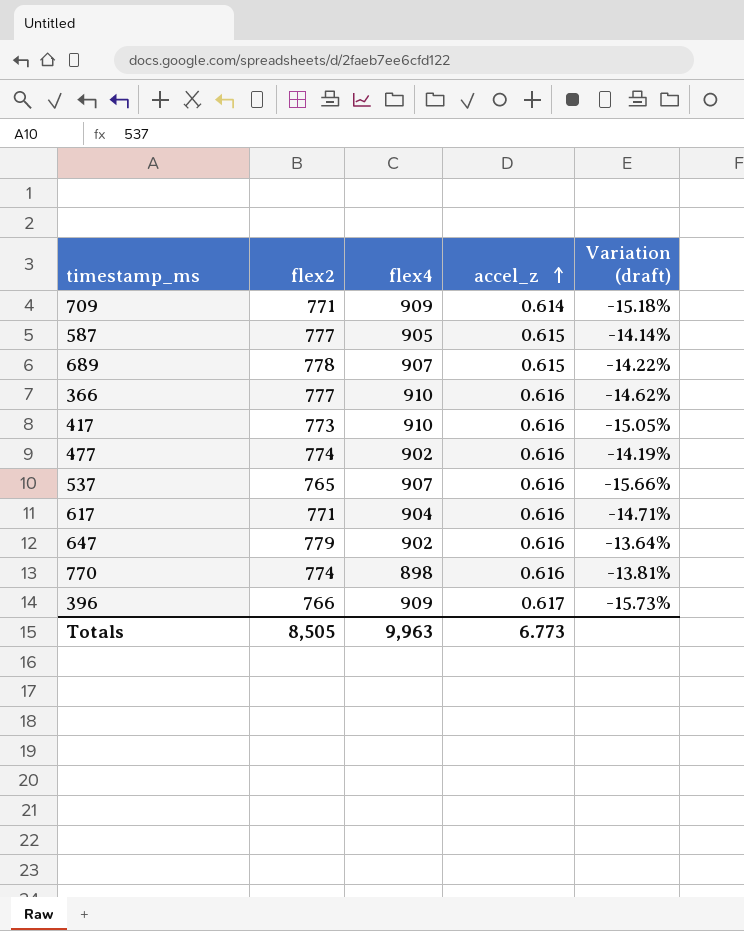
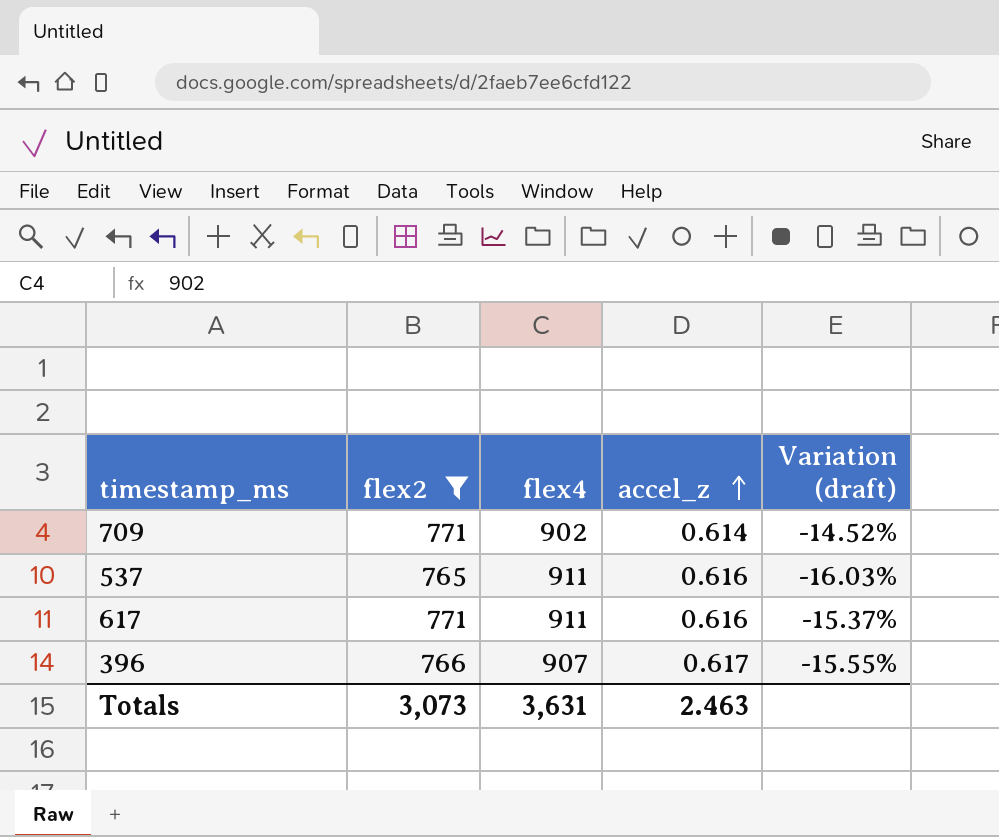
filter: none -> flex2 <= 771
709 | flex4: 909 -> 902
709 | Variation (draft): -15.18% -> -14.52%
537 | flex4: 907 -> 911
537 | Variation (draft): -15.66% -> -16.03%
617 | flex4: 904 -> 911
617 | Variation (draft): -14.71% -> -15.37%
396 | flex4: 909 -> 907
396 | Variation (draft): -15.73% -> -15.55%
Totals | flex2: 8,505 -> 3,073
Totals | flex4: 9,963 -> 3,631
Totals | accel_z: 6.773 -> 2.463

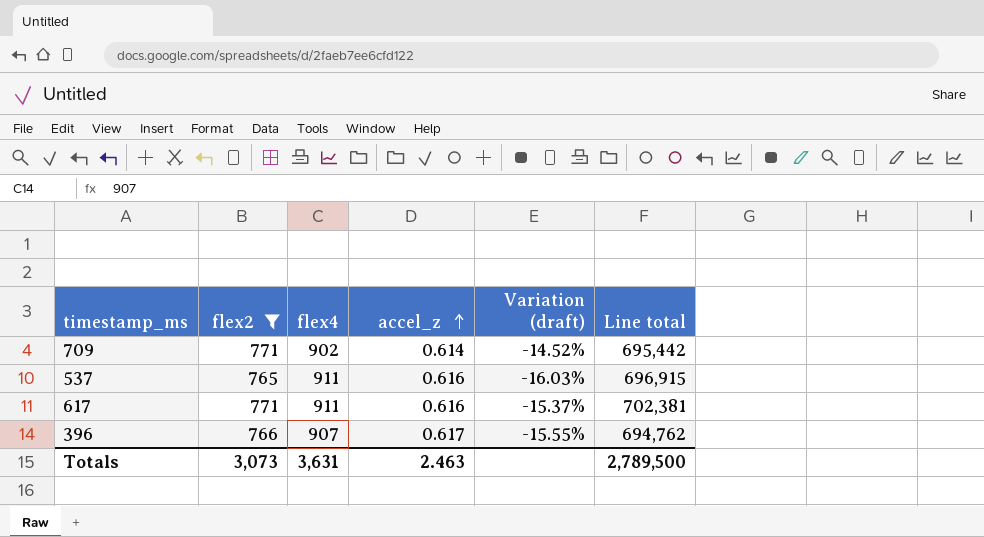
column Line total | formula: none -> [flex2] * [flex4]

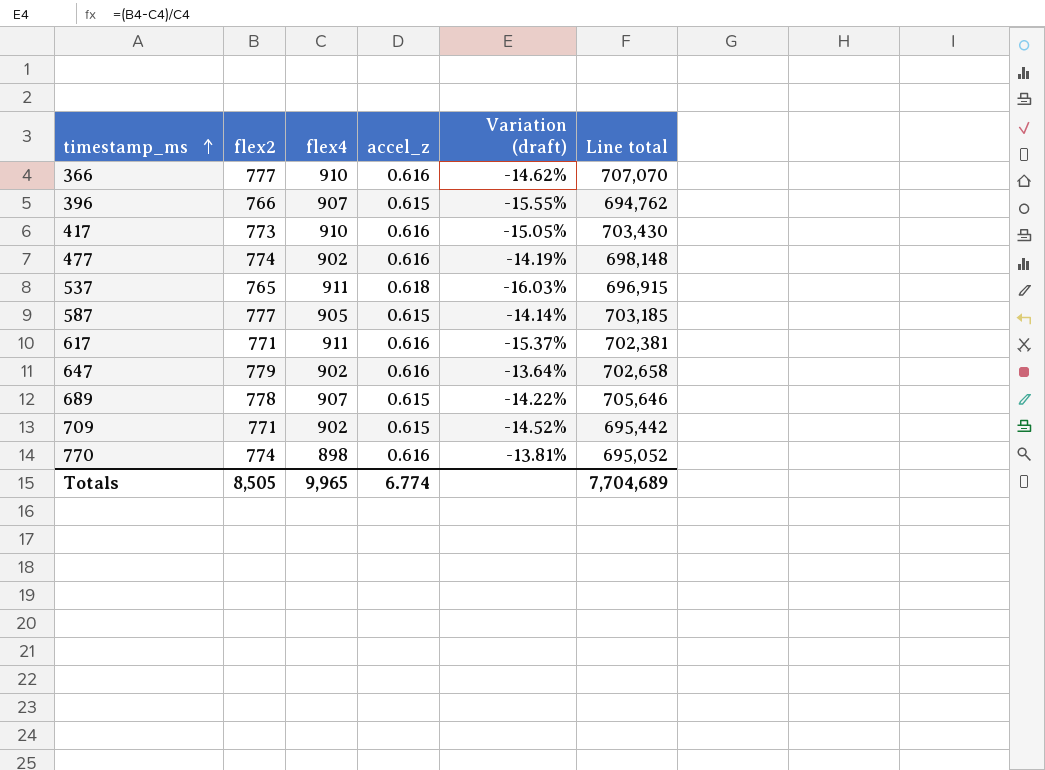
filter: flex2 <= 771 -> none
row order: accel_z ascending -> timestamp_ms ascending
396 | accel_z: 0.617 -> 0.615
537 | accel_z: 0.616 -> 0.618
709 | accel_z: 0.614 -> 0.615
Totals | flex2: 3,073 -> 8,505
Totals | flex4: 3,631 -> 9,965
Totals | accel_z: 2.463 -> 6.774
Totals | Line total: 2,789,500 -> 7,704,689

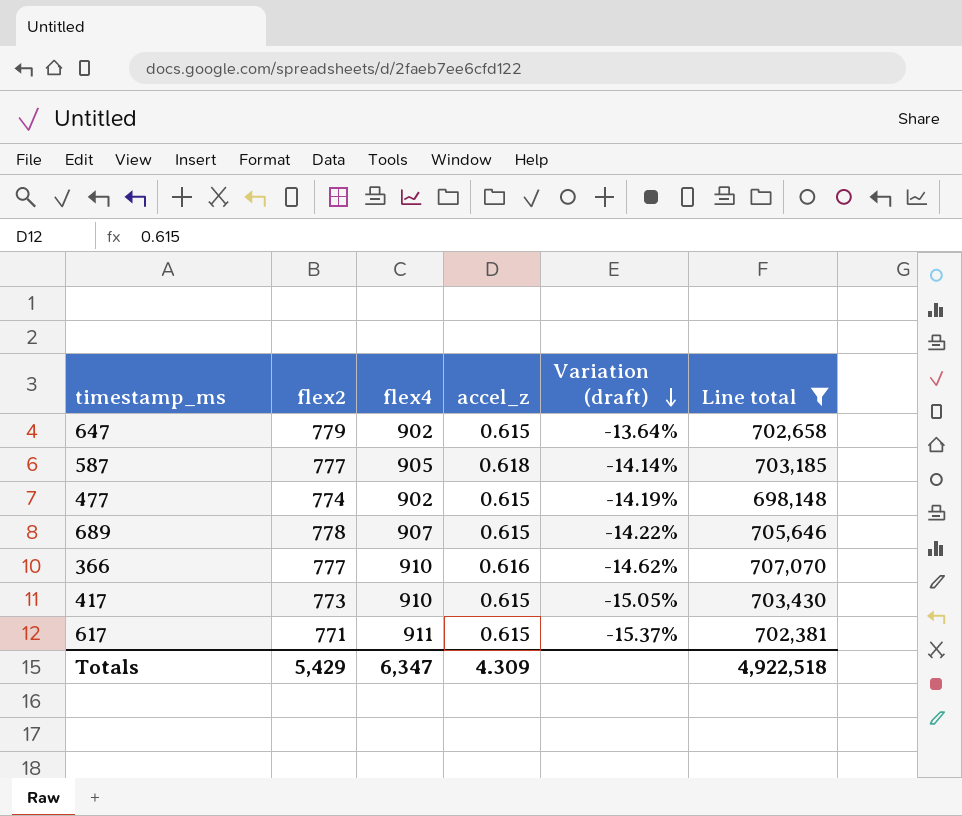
filter: none -> Line total >= 698,148
row order: timestamp_ms ascending -> Variation (draft) descending
647 | accel_z: 0.616 -> 0.615
587 | accel_z: 0.615 -> 0.618
477 | accel_z: 0.616 -> 0.615
417 | accel_z: 0.616 -> 0.615
617 | accel_z: 0.616 -> 0.615
Totals | flex2: 8,505 -> 5,429
Totals | flex4: 9,965 -> 6,347
Totals | accel_z: 6.774 -> 4.309
Totals | Line total: 7,704,689 -> 4,922,518

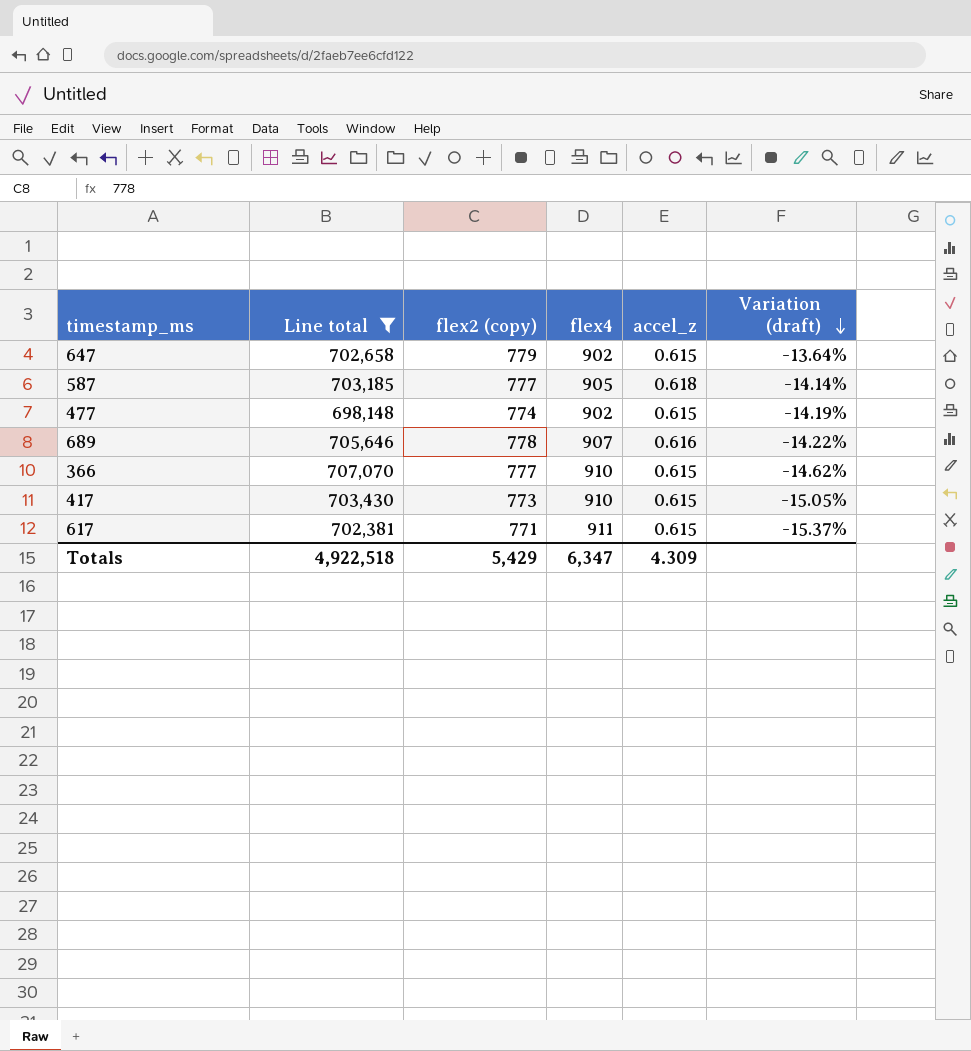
column Line total | position: 6 -> 2
column name: flex2 -> flex2 (copy)
689 | accel_z: 0.615 -> 0.616
366 | accel_z: 0.616 -> 0.615

